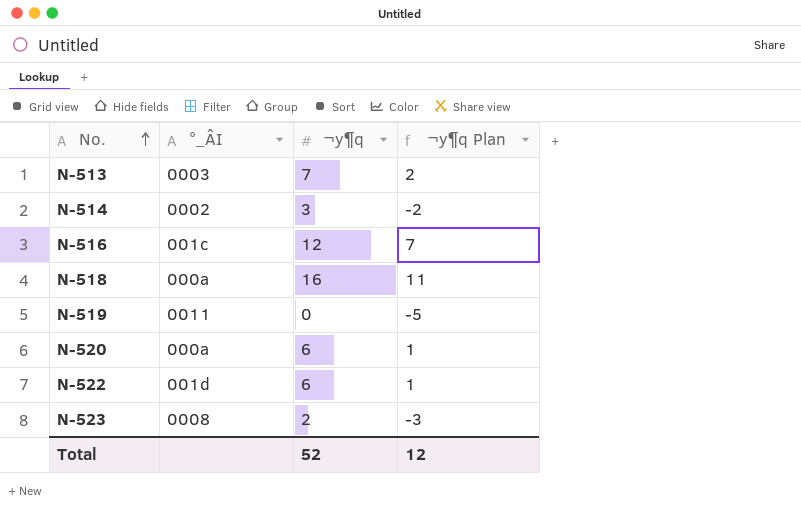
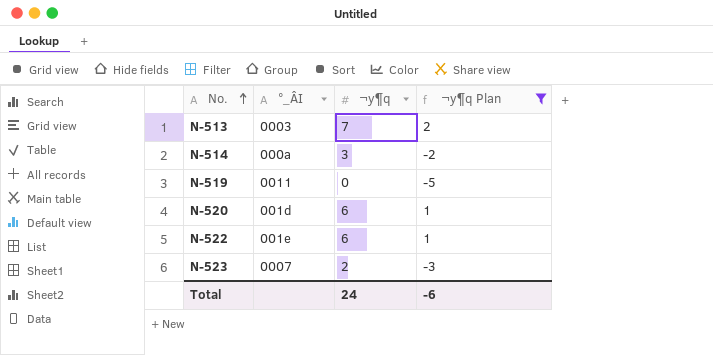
filter: none -> ¬y¶q Plan <= 2
N-514 | °_ÂI: 0002 -> 000a
N-520 | °_ÂI: 000a -> 001d
N-522 | °_ÂI: 001d -> 001e
N-523 | °_ÂI: 0008 -> 0007
Total | ¬y¶q: 52 -> 24
Total | ¬y¶q Plan: 12 -> -6

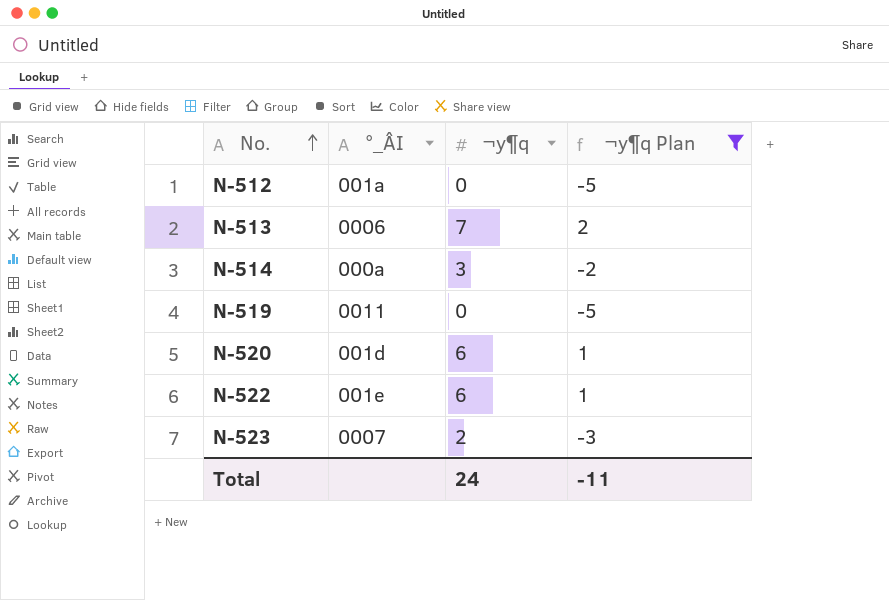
row N-512: none -> 001a | 0 | -5
N-513 | °_ÂI: 0003 -> 0006
Total | ¬y¶q Plan: -6 -> -11

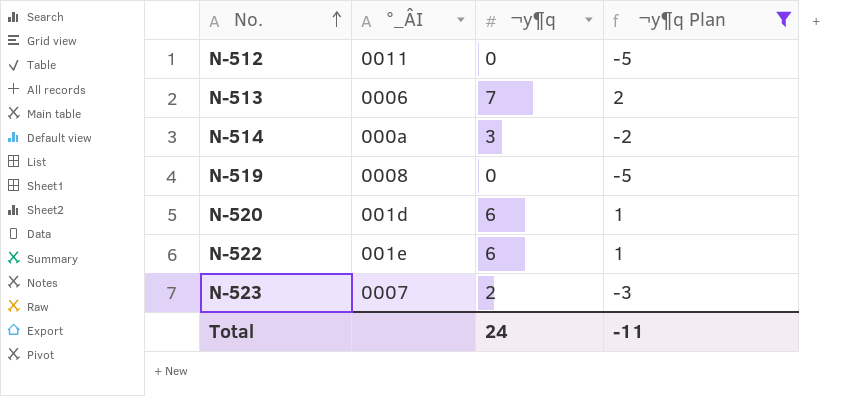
N-512 | °_ÂI: 001a -> 0011
N-519 | °_ÂI: 0011 -> 0008

